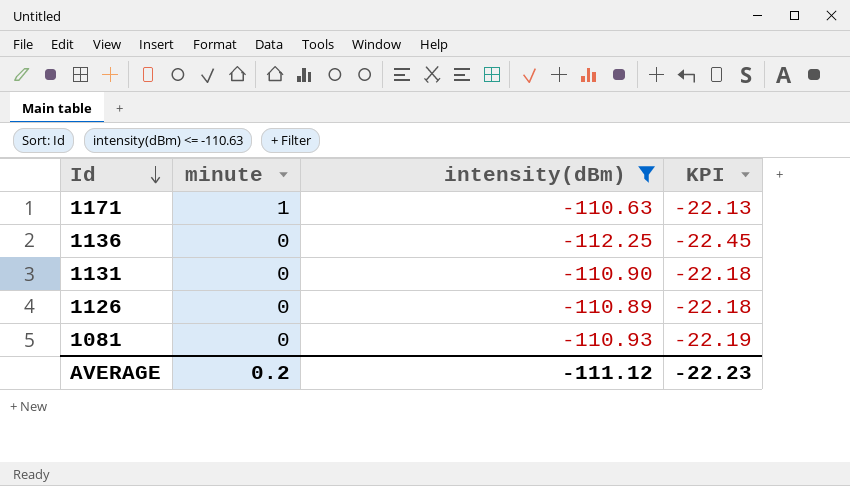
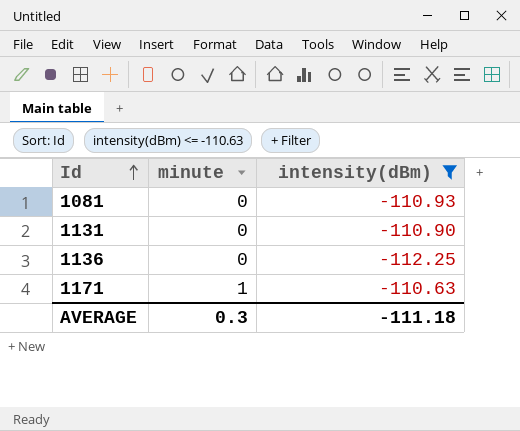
row order: Id descending -> Id ascending
column KPI | formula: [intensity(dBm)] * 0.2 -> none
row 1126: 0 | -110.89 | -22.18 -> none
AVERAGE | minute: 0.2 -> 0.3
AVERAGE | intensity(dBm): -111.12 -> -111.18

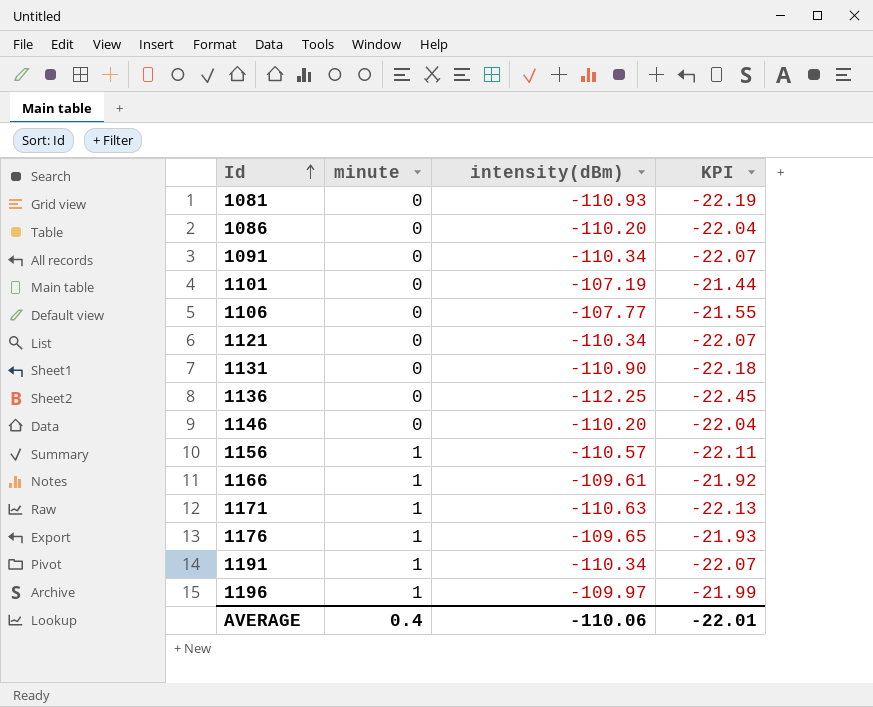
filter: intensity(dBm) <= -110.63 -> none
column KPI | formula: none -> [intensity(dBm)] * 0.2
AVERAGE | minute: 0.3 -> 0.4
AVERAGE | intensity(dBm): -111.18 -> -110.06

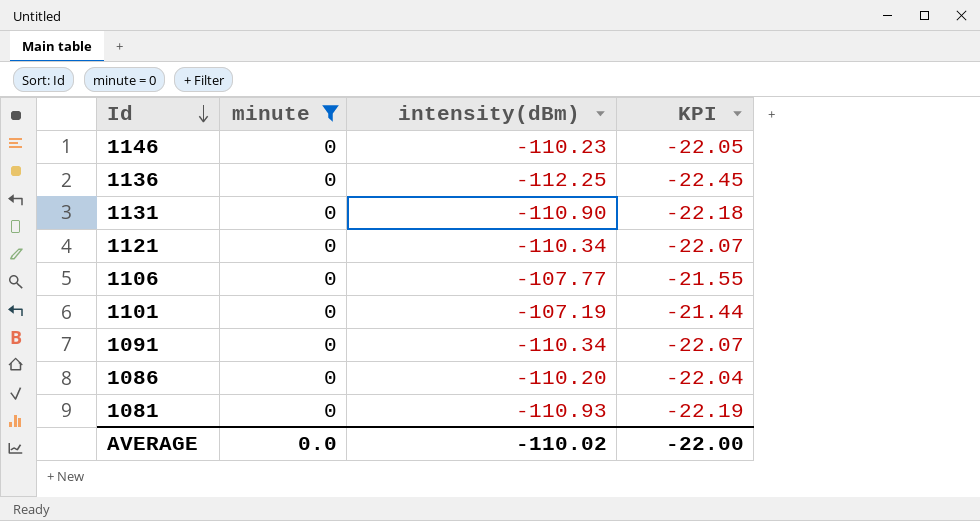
filter: none -> minute = 0
row order: Id ascending -> Id descending
1146 | intensity(dBm): -110.20 -> -110.23
1146 | KPI: -22.04 -> -22.05
AVERAGE | minute: 0.4 -> 0.0
AVERAGE | intensity(dBm): -110.06 -> -110.02
AVERAGE | KPI: -22.01 -> -22.00

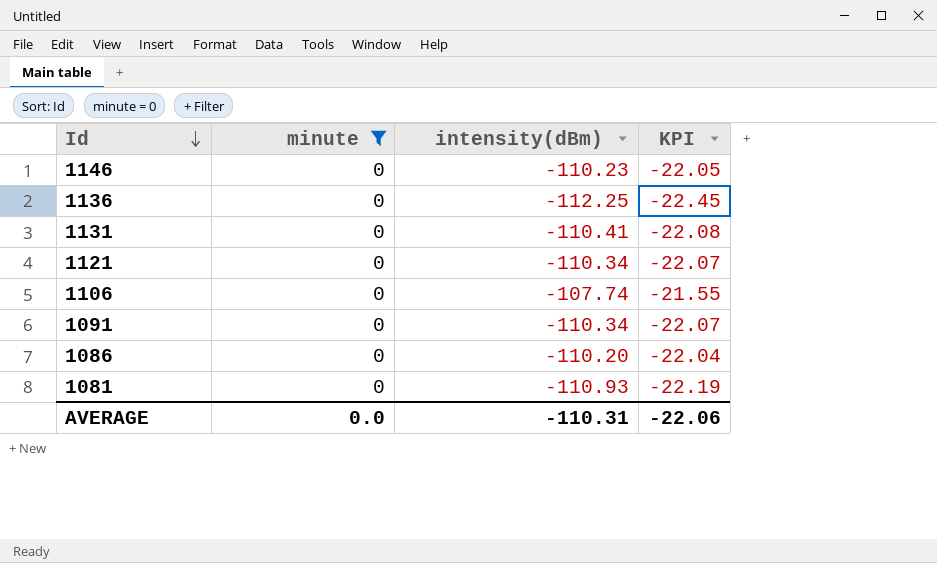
row 1101: 0 | -107.19 | -21.44 -> none
1131 | intensity(dBm): -110.90 -> -110.41
1131 | KPI: -22.18 -> -22.08
1106 | intensity(dBm): -107.77 -> -107.74
AVERAGE | intensity(dBm): -110.02 -> -110.31
AVERAGE | KPI: -22.00 -> -22.06

